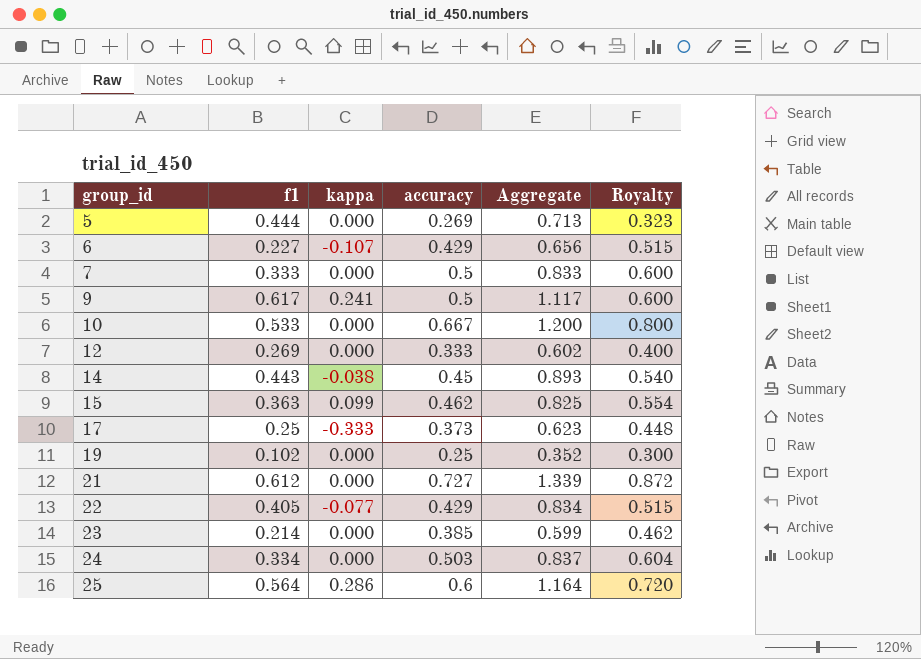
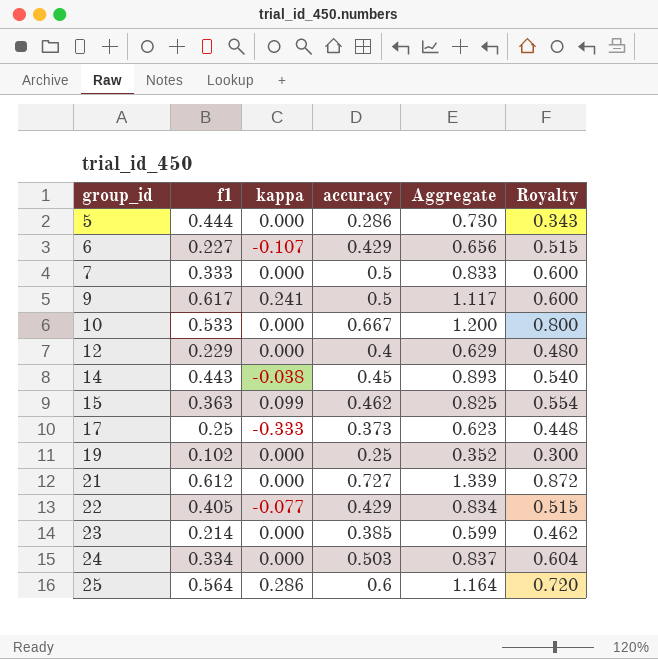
5 | accuracy: 0.269 -> 0.286
5 | Aggregate: 0.713 -> 0.730
5 | Royalty: 0.323 -> 0.343
12 | f1: 0.269 -> 0.229
12 | accuracy: 0.333 -> 0.4
12 | Aggregate: 0.602 -> 0.629
12 | Royalty: 0.400 -> 0.480

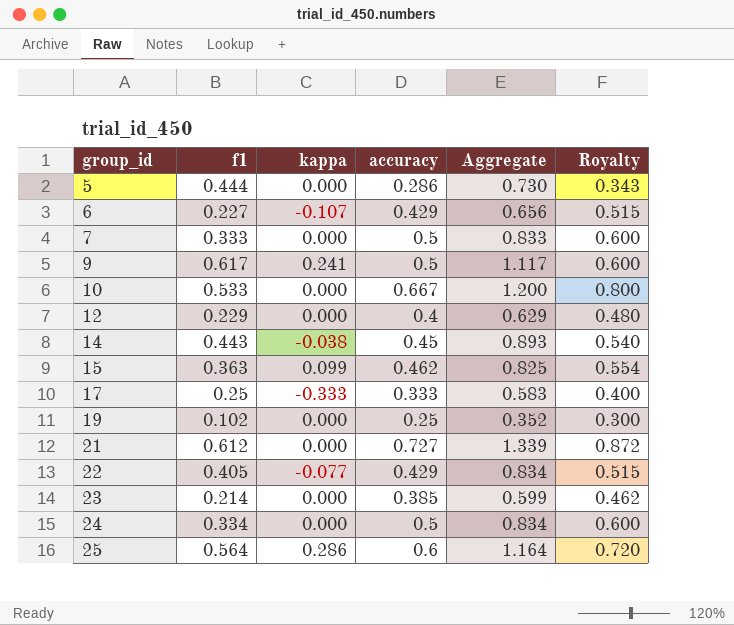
17 | accuracy: 0.373 -> 0.333
17 | Aggregate: 0.623 -> 0.583
17 | Royalty: 0.448 -> 0.400
24 | accuracy: 0.503 -> 0.5
24 | Aggregate: 0.837 -> 0.834
24 | Royalty: 0.604 -> 0.600

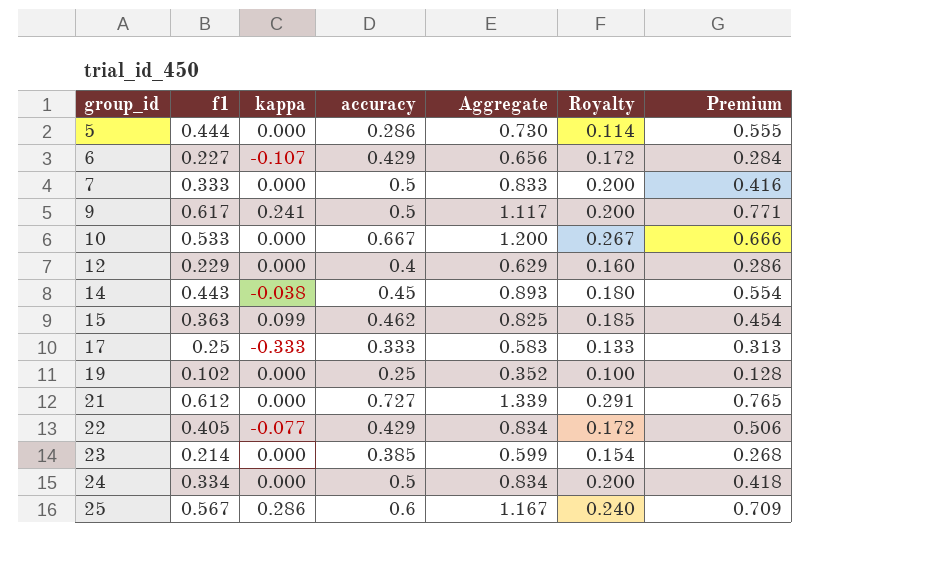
column Royalty | formula: [accuracy] * 1.2 -> [accuracy] * 0.4
column Premium | formula: none -> [f1] * 1.25
25 | f1: 0.564 -> 0.567
25 | Aggregate: 1.164 -> 1.167

